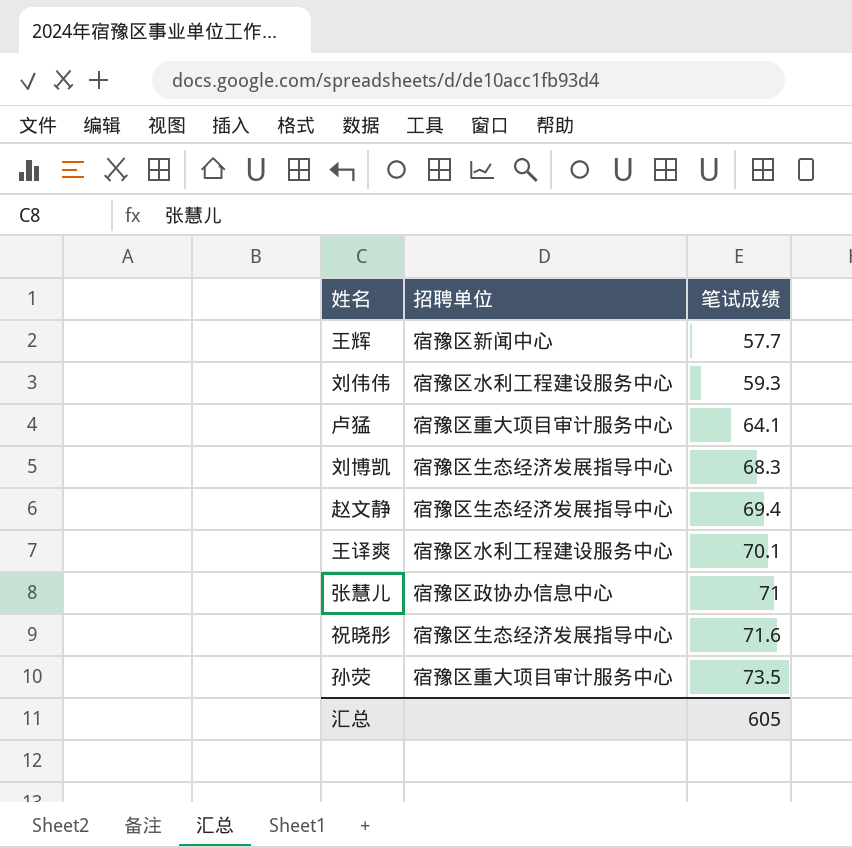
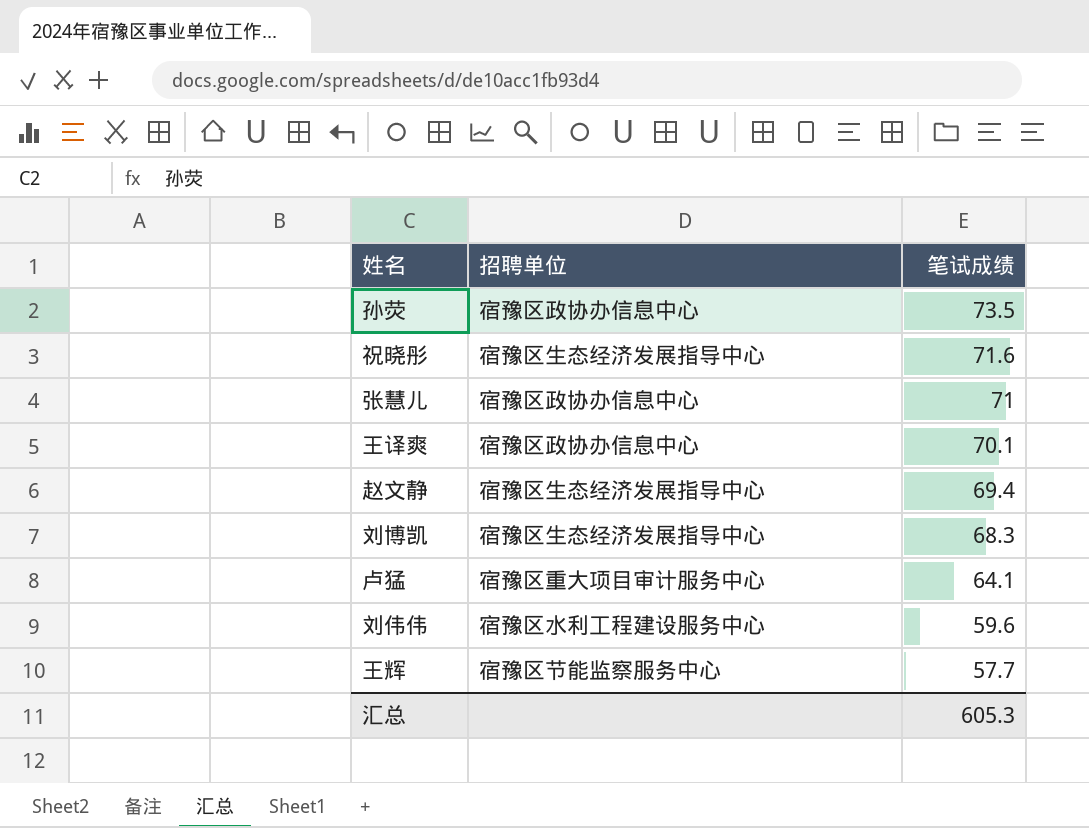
row order: 笔试成绩 ascending -> 笔试成绩 descending
孙荧 | 招聘单位: 宿豫区重大项目审计服务中心 -> 宿豫区政协办信息中心
王译爽 | 招聘单位: 宿豫区水利工程建设服务中心 -> 宿豫区政协办信息中心
刘伟伟 | 笔试成绩: 59.3 -> 59.6
王辉 | 招聘单位: 宿豫区新闻中心 -> 宿豫区节能监察服务中心
汇总 | 笔试成绩: 605 -> 605.3

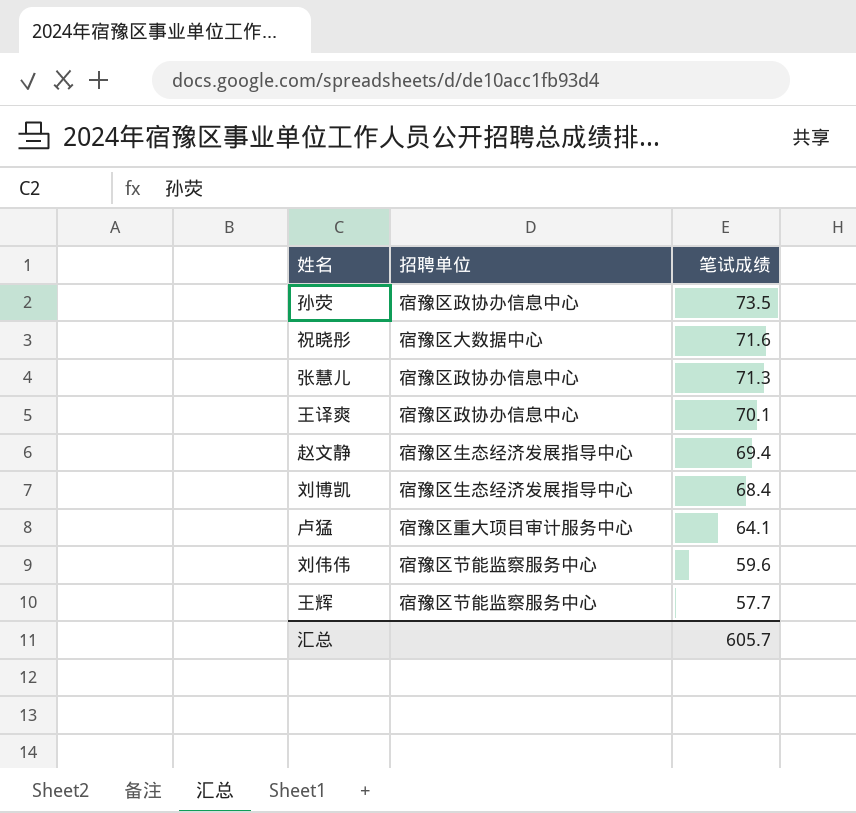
祝晓彤 | 招聘单位: 宿豫区生态经济发展指导中心 -> 宿豫区大数据中心
张慧儿 | 笔试成绩: 71 -> 71.3
刘博凯 | 笔试成绩: 68.3 -> 68.4
刘伟伟 | 招聘单位: 宿豫区水利工程建设服务中心 -> 宿豫区节能监察服务中心
汇总 | 笔试成绩: 605.3 -> 605.7

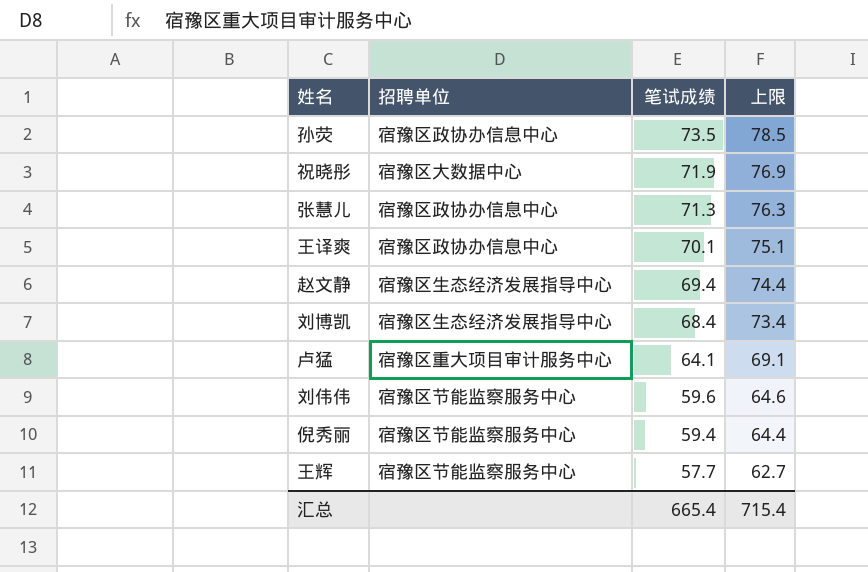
column 上限 | formula: none -> [笔试成绩] + 5
祝晓彤 | 笔试成绩: 71.6 -> 71.9
row 倪秀丽: none -> 宿豫区节能监察服务中心 | 59.4 | 64.4
汇总 | 笔试成绩: 605.7 -> 665.4

